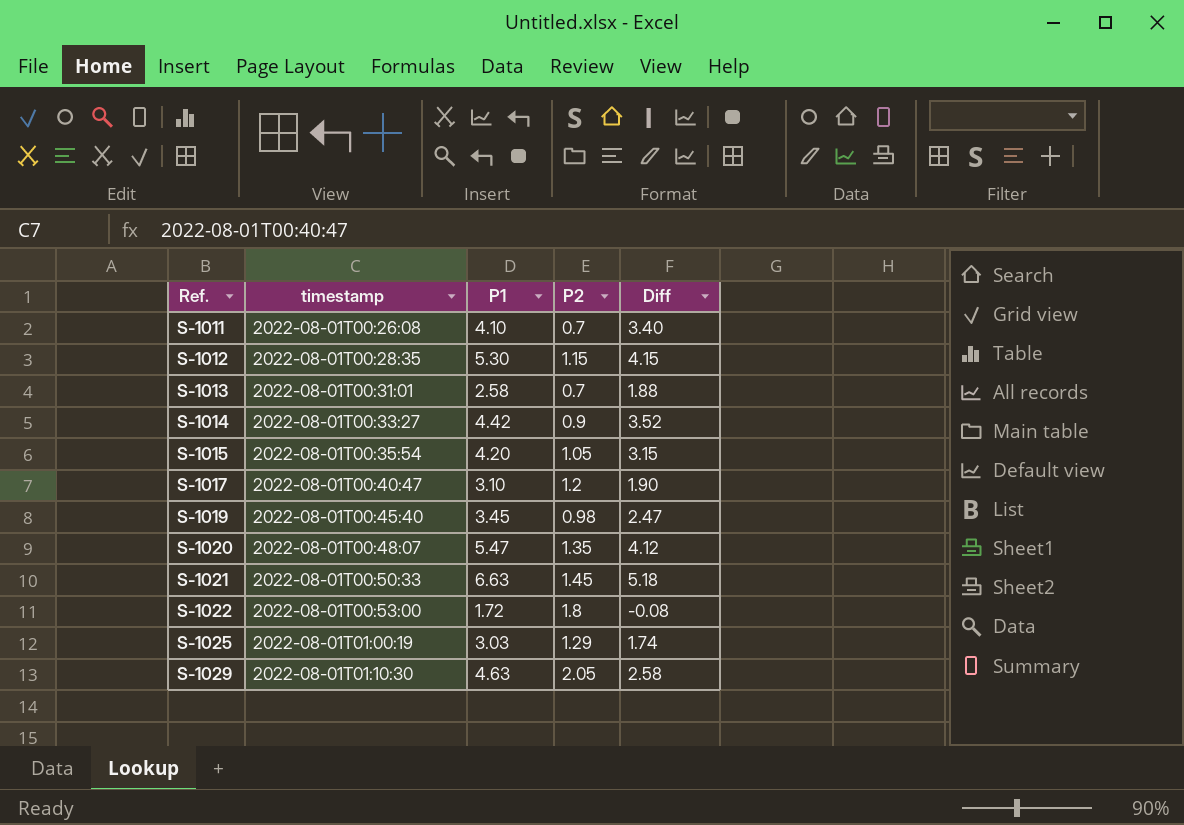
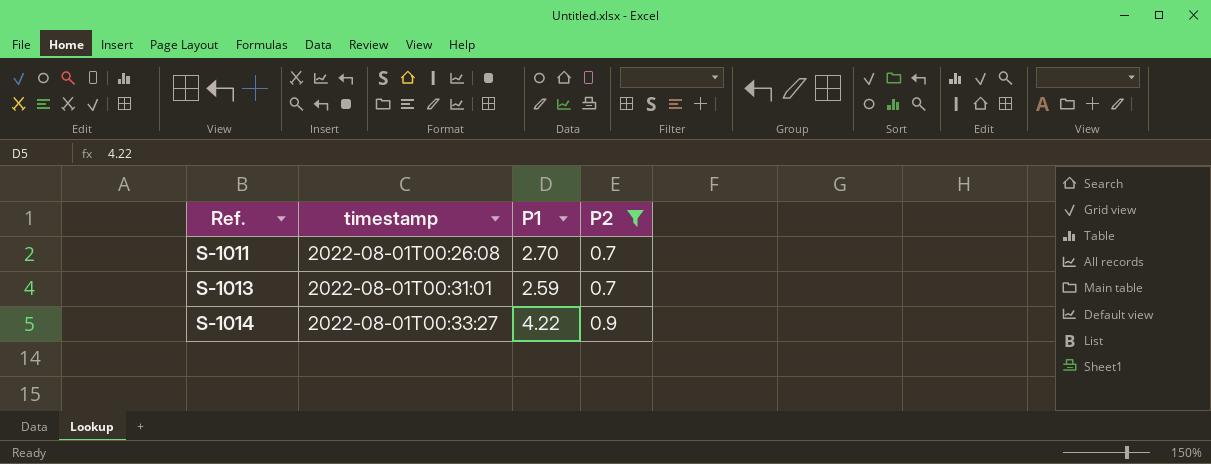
filter: none -> P2 <= 0.9
column Diff | formula: [P1] - [P2] -> none
S-1011 | P1: 4.10 -> 2.70
S-1013 | P1: 2.58 -> 2.59
S-1014 | P1: 4.42 -> 4.22

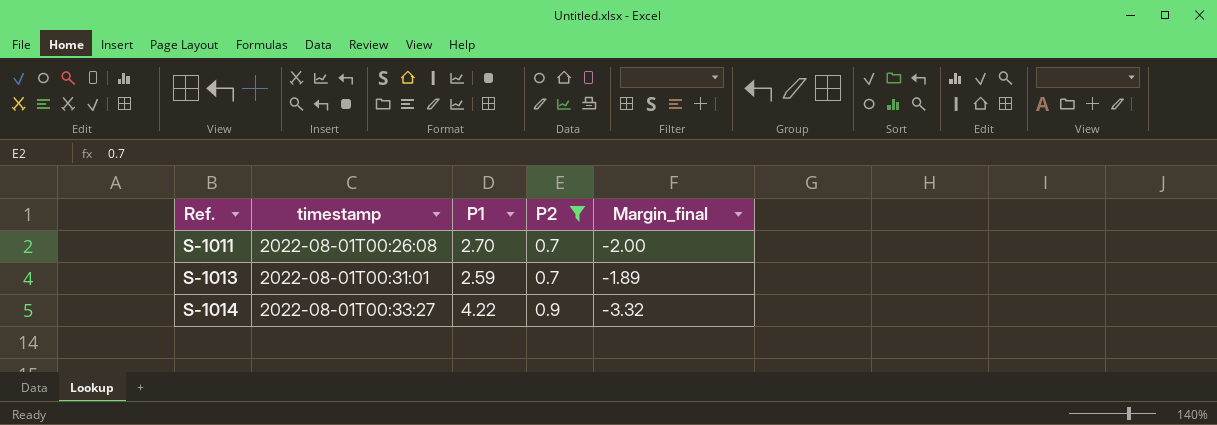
column Margin_final | formula: none -> [P2] - [P1]

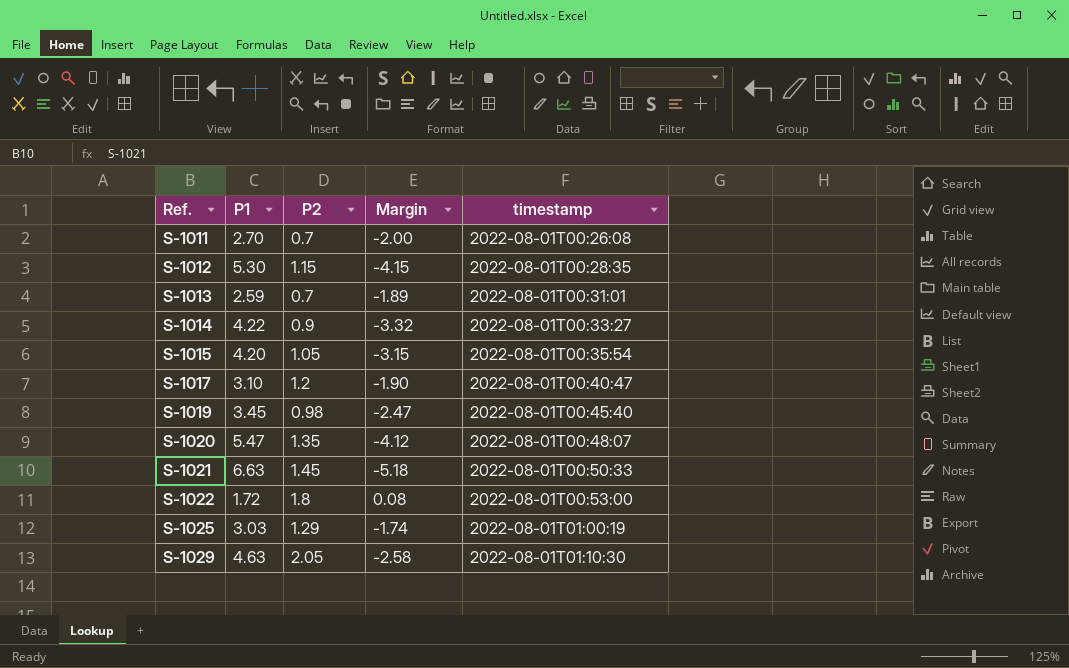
filter: P2 <= 0.9 -> none
column name: Margin_final -> Margin
column timestamp | position: 2 -> 5

